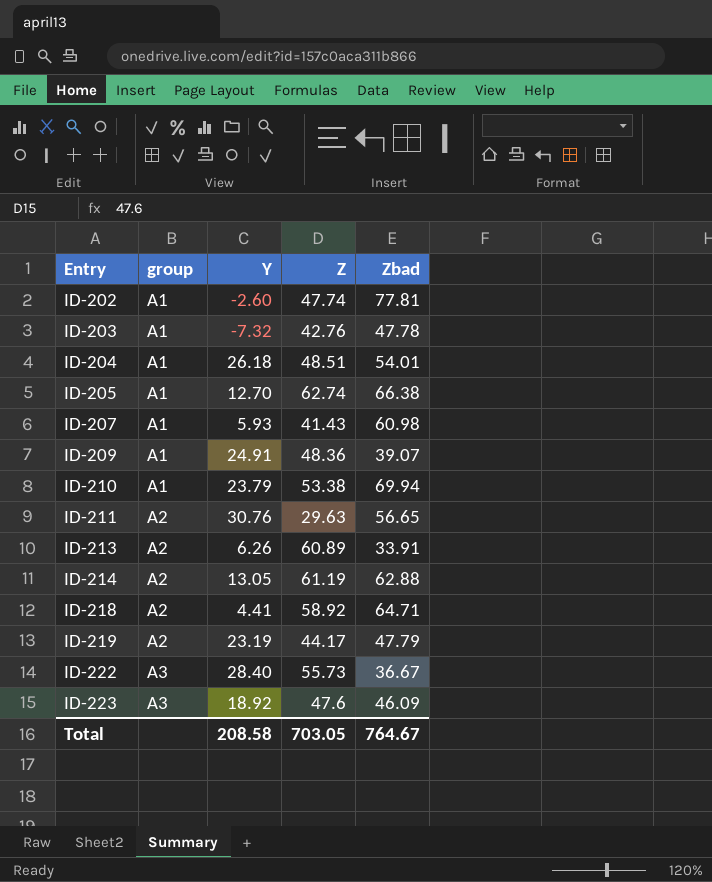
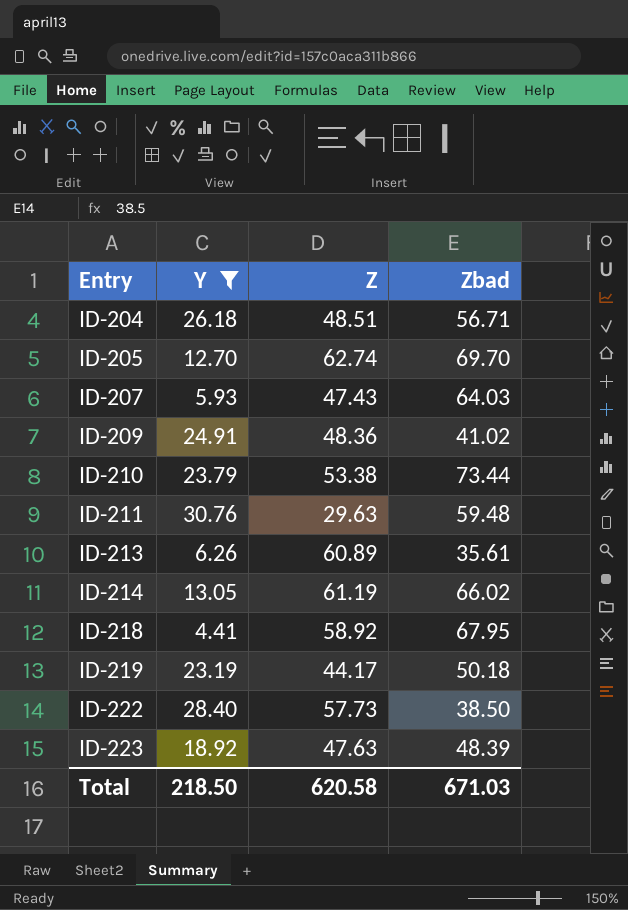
filter: none -> Y >= 4.41
column group | position: 2 -> none
ID-204 | Zbad: 54.01 -> 56.71
ID-205 | Zbad: 66.38 -> 69.70
ID-207 | Z: 41.43 -> 47.43
ID-207 | Zbad: 60.98 -> 64.03
ID-209 | Zbad: 39.07 -> 41.02
ID-210 | Zbad: 69.94 -> 73.44
ID-211 | Zbad: 56.65 -> 59.48
ID-213 | Zbad: 33.91 -> 35.61
ID-214 | Zbad: 62.88 -> 66.02
ID-218 | Zbad: 64.71 -> 67.95
ID-219 | Zbad: 47.79 -> 50.18
ID-222 | Z: 55.73 -> 57.73
ID-222 | Zbad: 36.67 -> 38.50
ID-223 | Z: 47.6 -> 47.63
ID-223 | Zbad: 46.09 -> 48.39
Total | Y: 208.58 -> 218.50
Total | Z: 703.05 -> 620.58
Total | Zbad: 764.67 -> 671.03

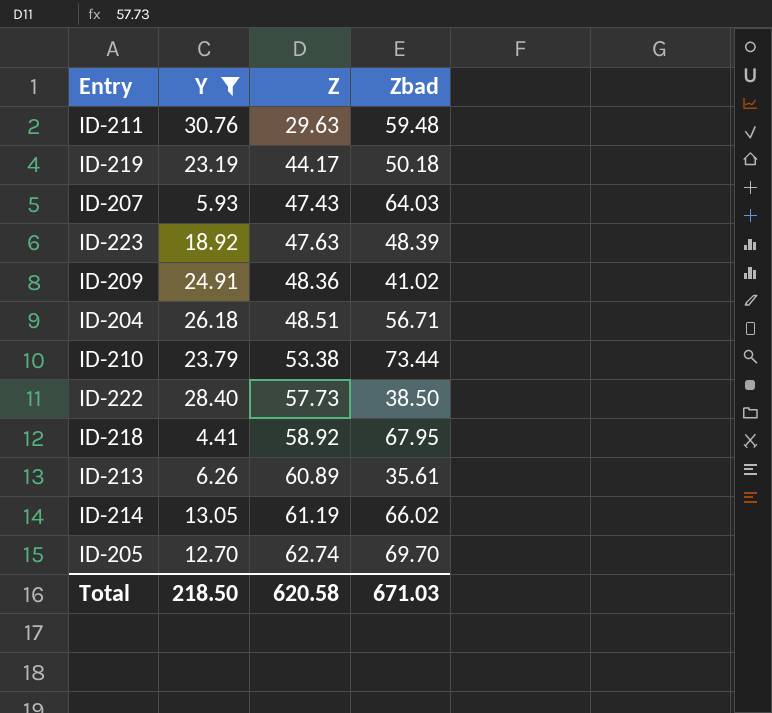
row order: Entry ascending -> Z ascending

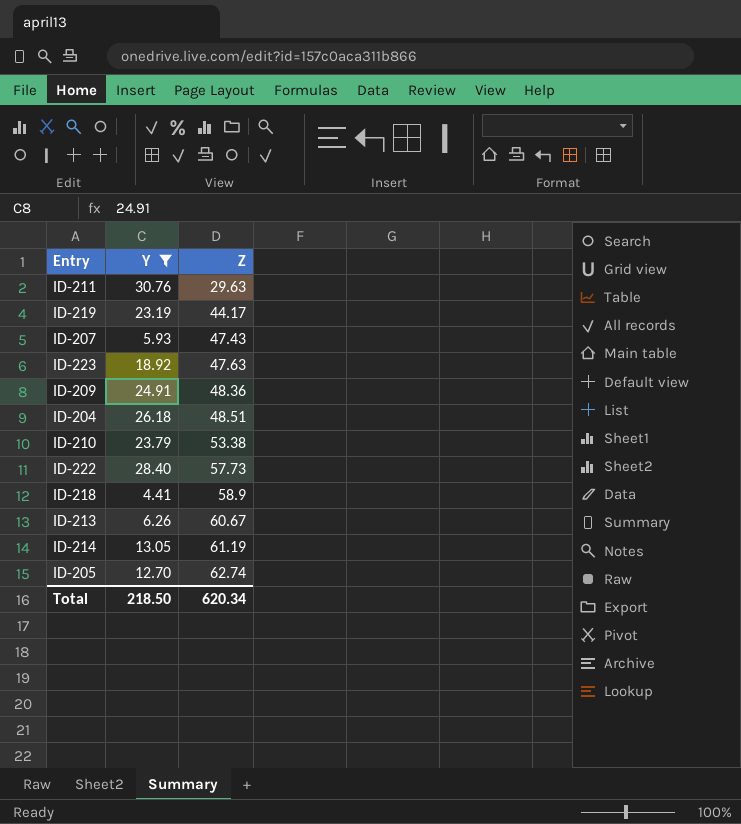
column Zbad | position: 4 -> none
ID-218 | Z: 58.92 -> 58.9
ID-213 | Z: 60.89 -> 60.67
Total | Z: 620.58 -> 620.34

